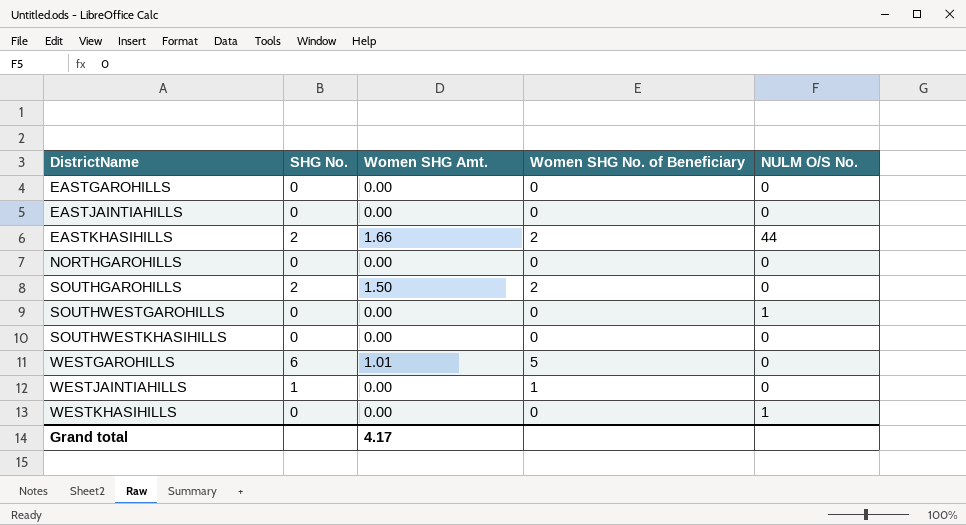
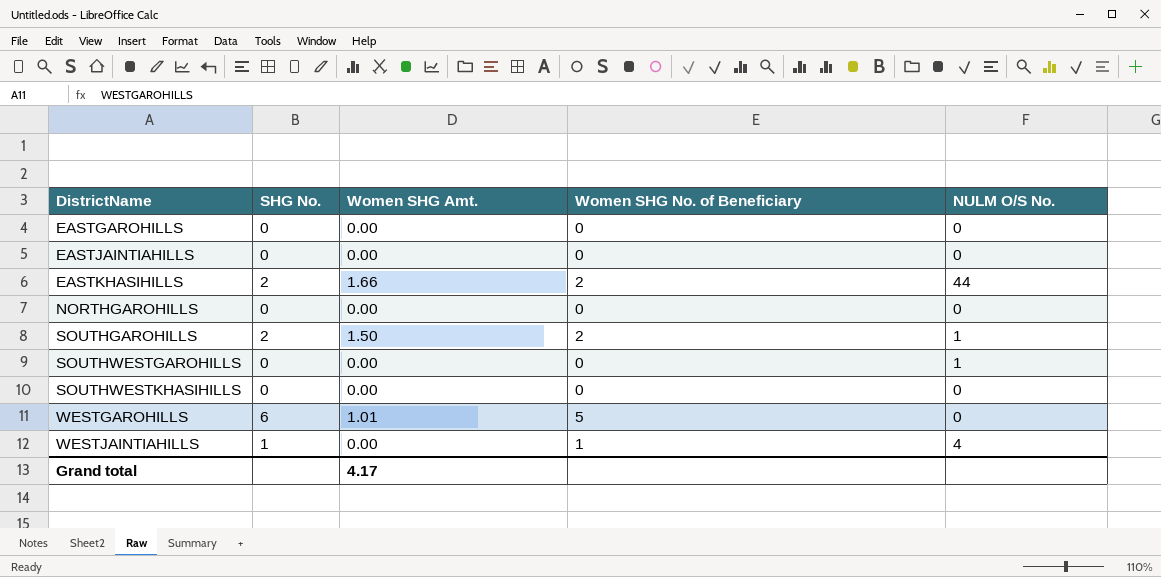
row WESTKHASIHILLS: 0 | 0.00 | 0 | 1 -> none
SOUTHGAROHILLS | NULM O/S No.: 0 -> 1
WESTJAINTIAHILLS | NULM O/S No.: 0 -> 4

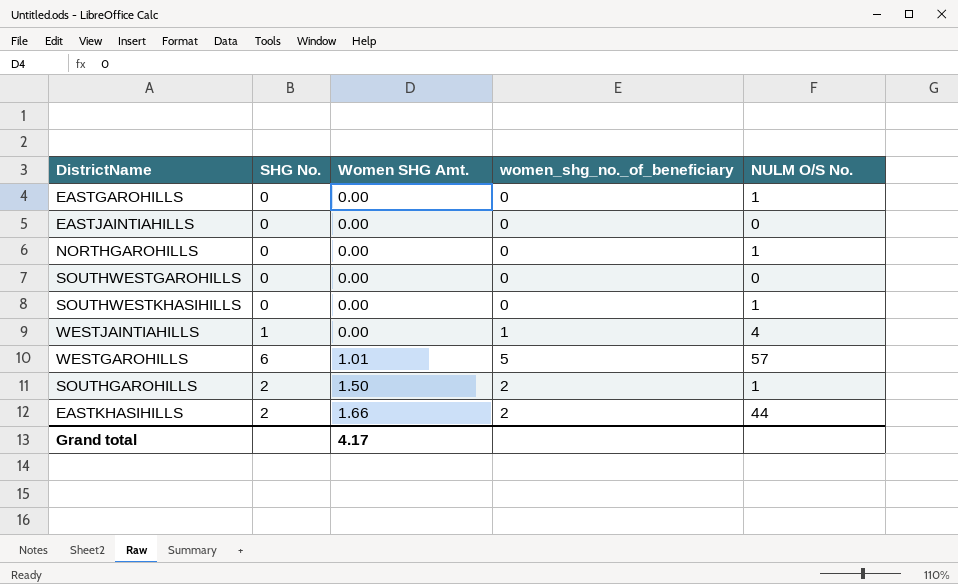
row order: DistrictName ascending -> Women SHG Amt. ascending
column name: Women SHG No. of Beneficiary -> women_shg_no._of_beneficiary
EASTGAROHILLS | NULM O/S No.: 0 -> 1
NORTHGAROHILLS | NULM O/S No.: 0 -> 1
SOUTHWESTGAROHILLS | NULM O/S No.: 1 -> 0
SOUTHWESTKHASIHILLS | NULM O/S No.: 0 -> 1
WESTGAROHILLS | NULM O/S No.: 0 -> 57

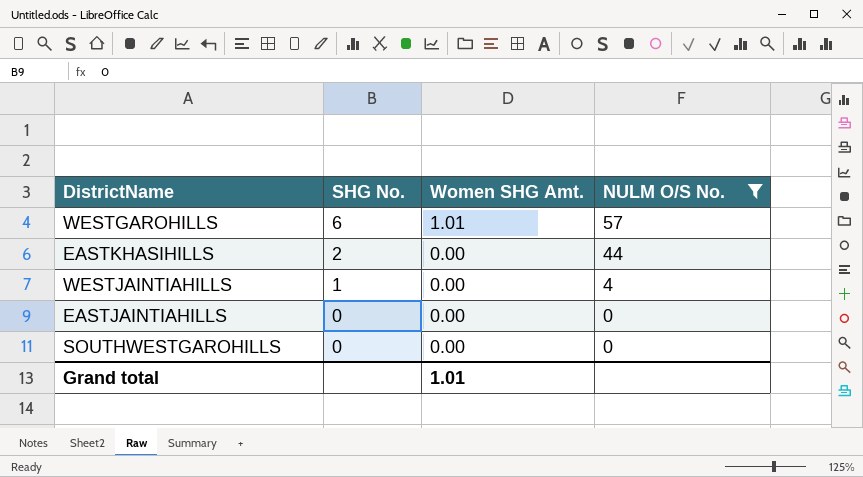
filter: none -> NULM O/S No. != 1
row order: Women SHG Amt. ascending -> SHG No. descending
column women_shg_no._of_beneficiary | position: 4 -> none
EASTKHASIHILLS | Women SHG Amt.: 1.66 -> 0.00
Grand total | Women SHG Amt.: 4.17 -> 1.01

